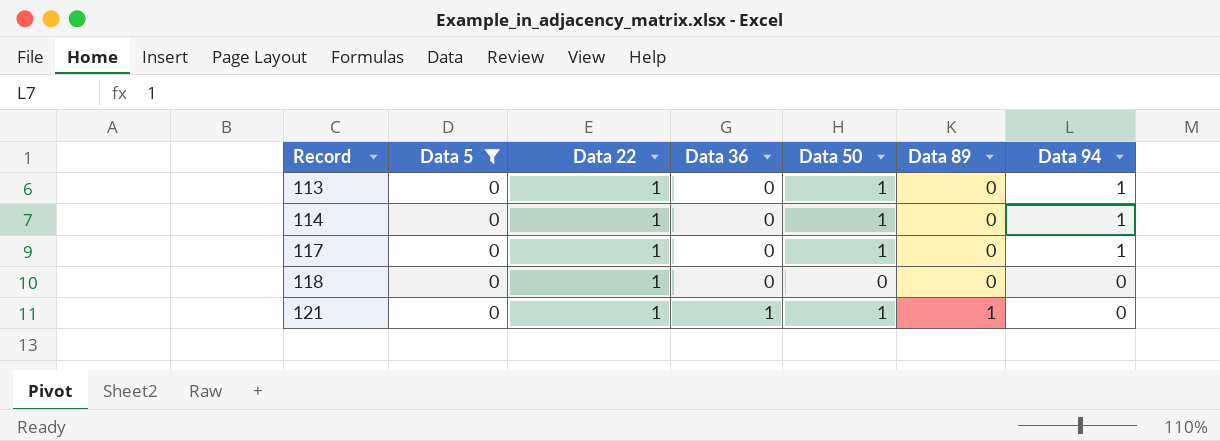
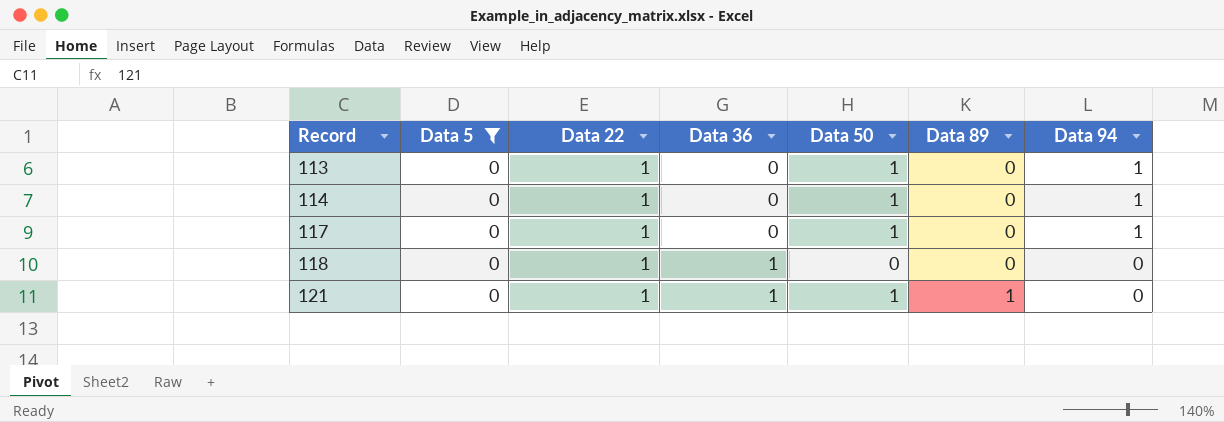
118 | Data 36: 0 -> 1

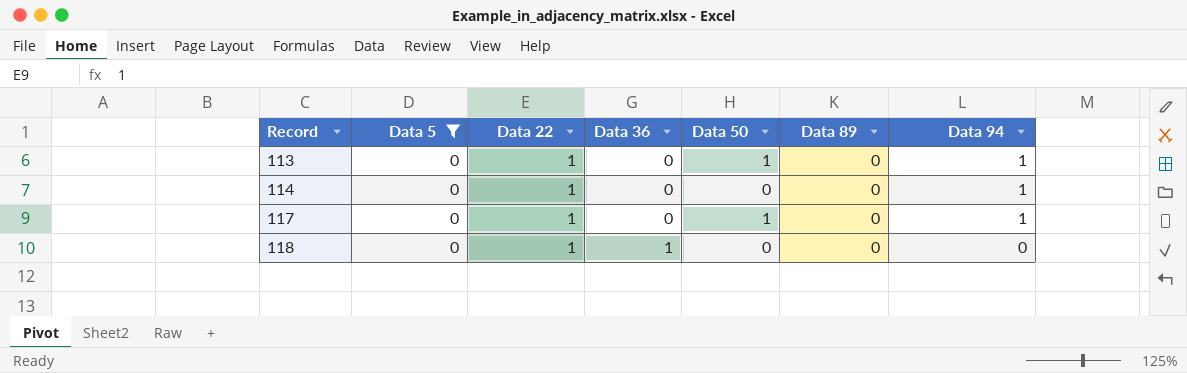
row 121: 0 | 1 | 1 | 1 | 1 | 0 -> none
114 | Data 50: 1 -> 0

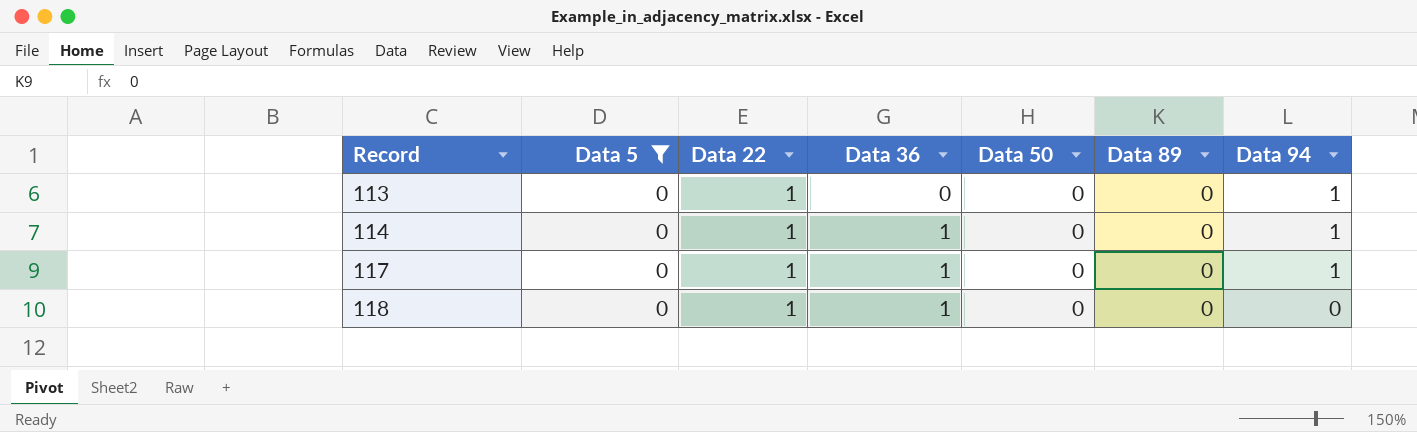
113 | Data 50: 1 -> 0
114 | Data 36: 0 -> 1
117 | Data 36: 0 -> 1
117 | Data 50: 1 -> 0

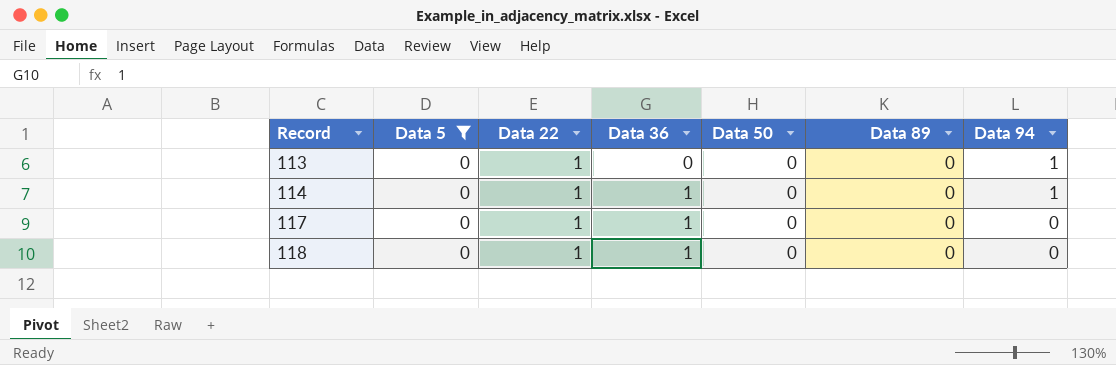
117 | Data 94: 1 -> 0

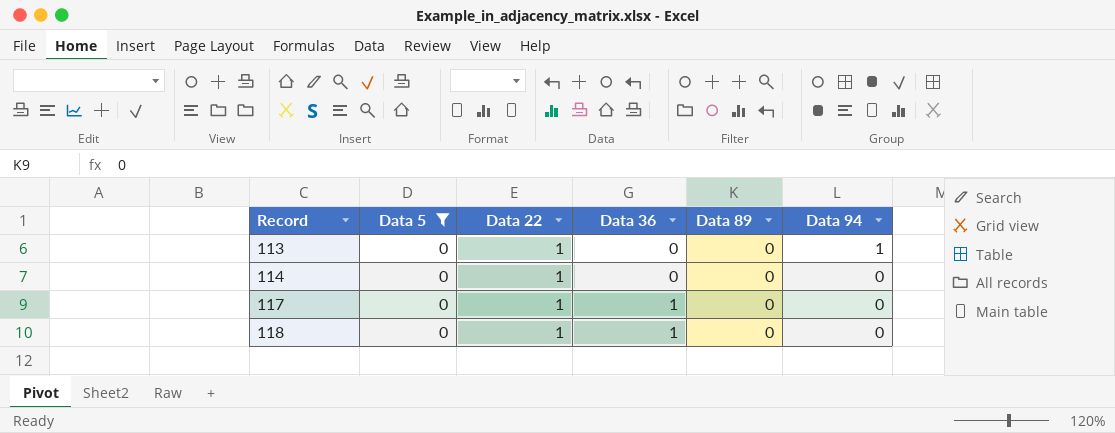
column Data 50 | position: 5 -> none
114 | Data 36: 1 -> 0
114 | Data 94: 1 -> 0

